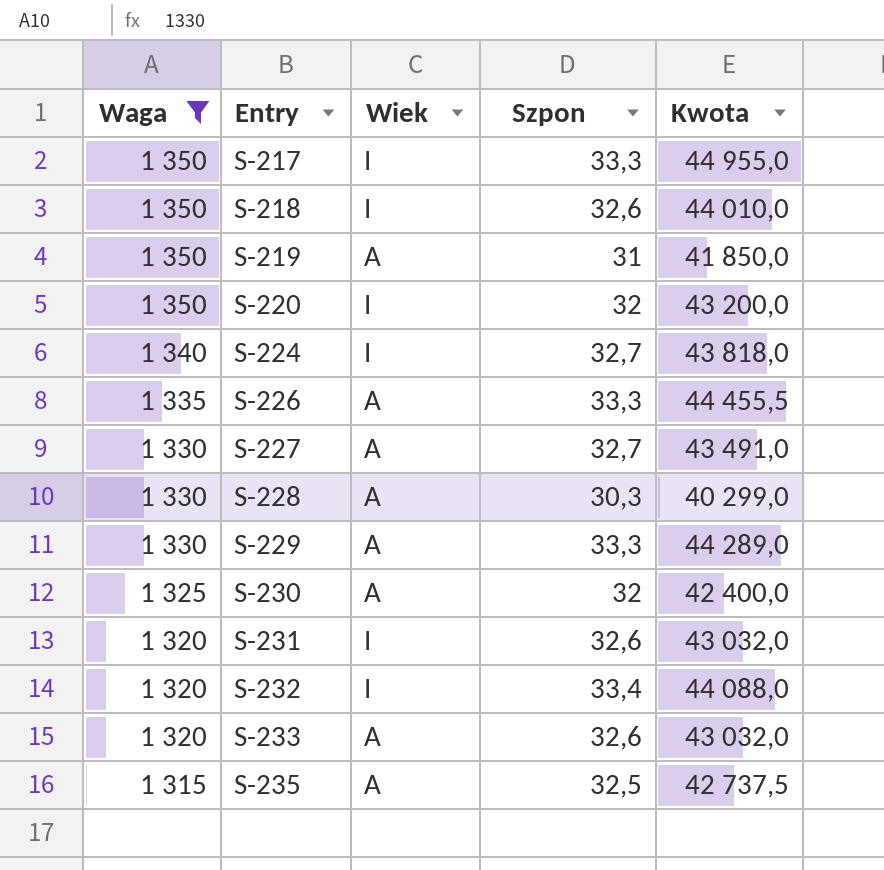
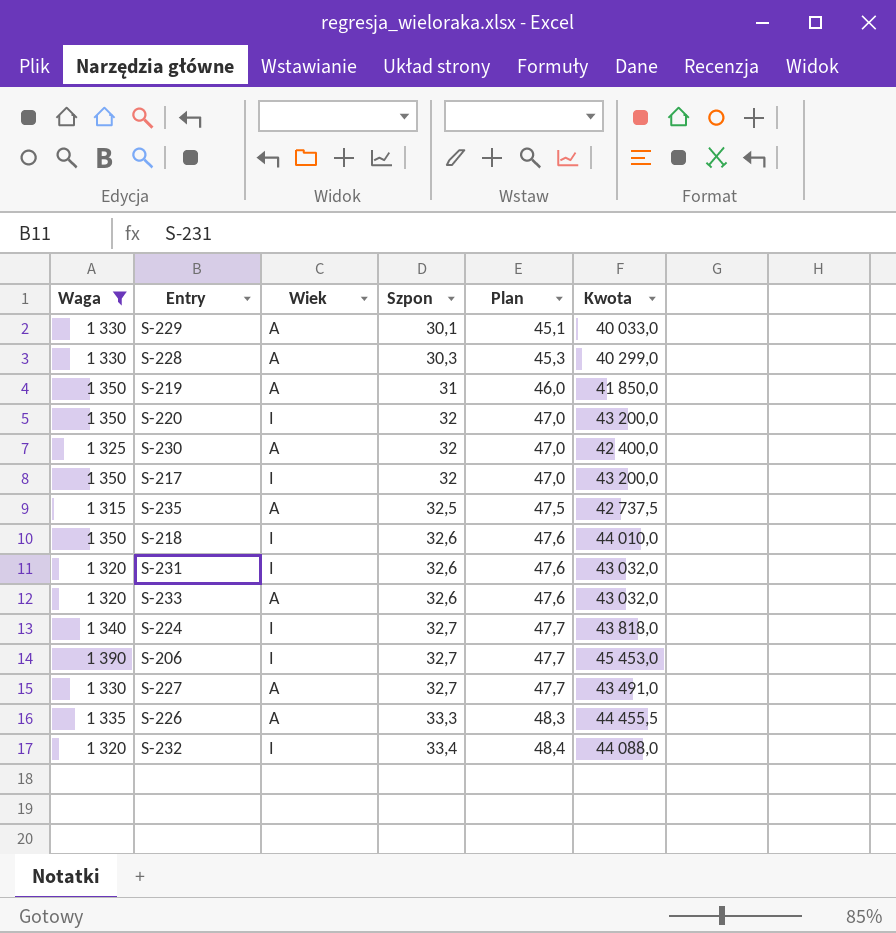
row order: Waga descending -> Szpon ascending
column Plan | formula: none -> [Szpon] + 15
S-229 | Szpon: 33,3 -> 30,1
S-229 | Kwota: 44 289,0 -> 40 033,0
S-217 | Szpon: 33,3 -> 32
S-217 | Kwota: 44 955,0 -> 43 200,0
row S-206: none -> 1 390 | I | 32,7 | 47,7 | 45 453,0

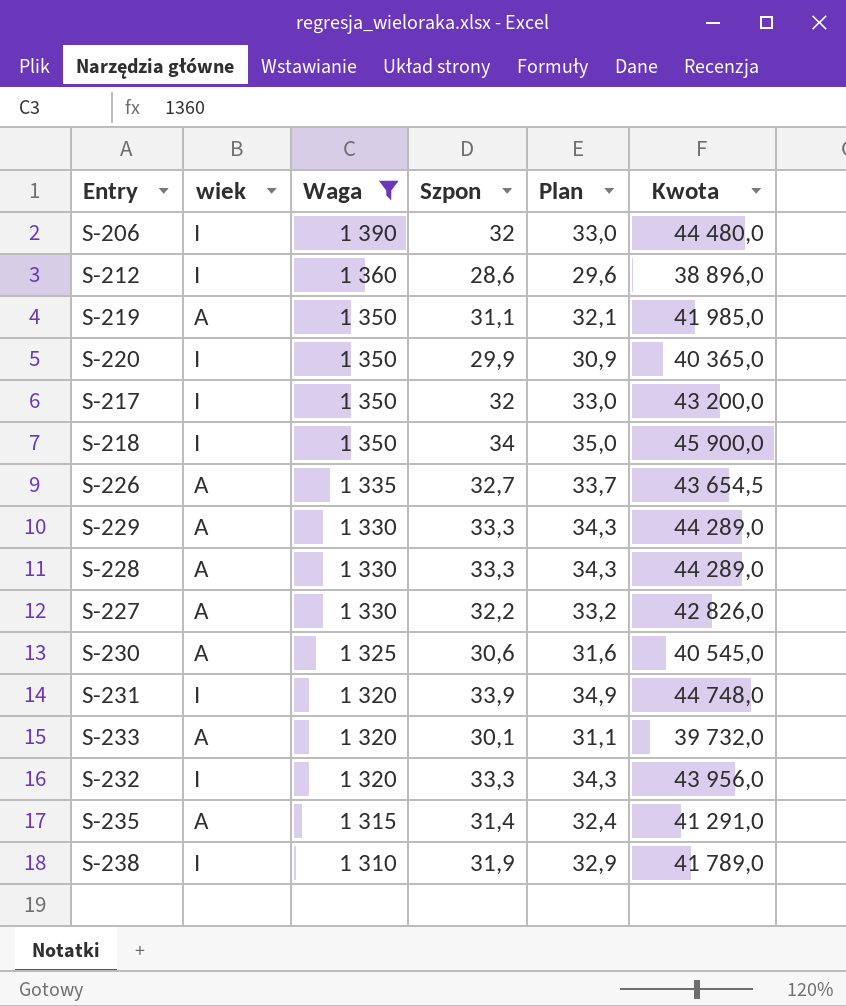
row order: Szpon ascending -> Waga descending
column name: Wiek -> wiek
column Waga | position: 1 -> 3
column Plan | formula: [Szpon] + 15 -> [Szpon] + 1
row S-224: 1 340 | I | 32,7 | 47,7 | 43 818,0 -> none
S-206 | Szpon: 32,7 -> 32
S-206 | Kwota: 45 453,0 -> 44 480,0
row S-212: none -> I | 1 360 | 28,6 | 29,6 | 38 896,0
S-219 | Szpon: 31 -> 31,1
S-219 | Kwota: 41 850,0 -> 41 985,0
S-220 | Szpon: 32 -> 29,9
S-220 | Kwota: 43 200,0 -> 40 365,0
S-218 | Szpon: 32,6 -> 34
S-218 | Kwota: 44 010,0 -> 45 900,0
S-226 | Szpon: 33,3 -> 32,7
S-226 | Kwota: 44 455,5 -> 43 654,5
S-229 | Szpon: 30,1 -> 33,3
S-229 | Kwota: 40 033,0 -> 44 289,0
S-228 | Szpon: 30,3 -> 33,3
S-228 | Kwota: 40 299,0 -> 44 289,0
S-227 | Szpon: 32,7 -> 32,2
S-227 | Kwota: 43 491,0 -> 42 826,0
S-230 | Szpon: 32 -> 30,6
S-230 | Kwota: 42 400,0 -> 40 545,0
S-231 | Szpon: 32,6 -> 33,9
S-231 | Kwota: 43 032,0 -> 44 748,0
S-233 | Szpon: 32,6 -> 30,1
S-233 | Kwota: 43 032,0 -> 39 732,0
S-232 | Szpon: 33,4 -> 33,3
S-232 | Kwota: 44 088,0 -> 43 956,0
S-235 | Szpon: 32,5 -> 31,4
S-235 | Kwota: 42 737,5 -> 41 291,0
row S-238: none -> I | 1 310 | 31,9 | 32,9 | 41 789,0

